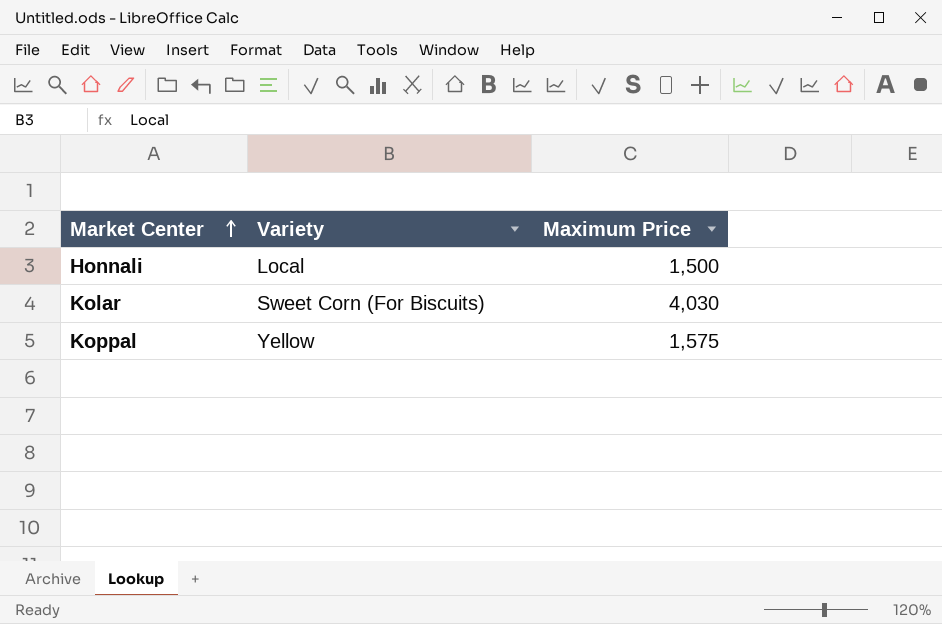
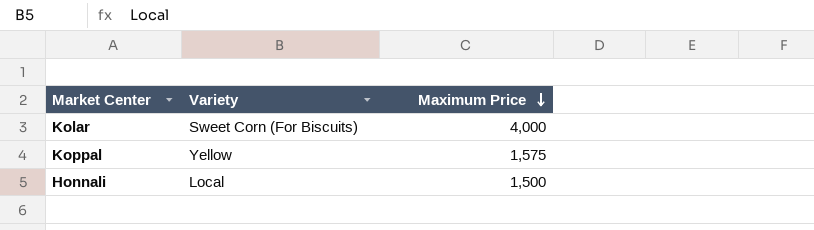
row order: Market Center ascending -> Maximum Price descending
Kolar | Maximum Price: 4,030 -> 4,000

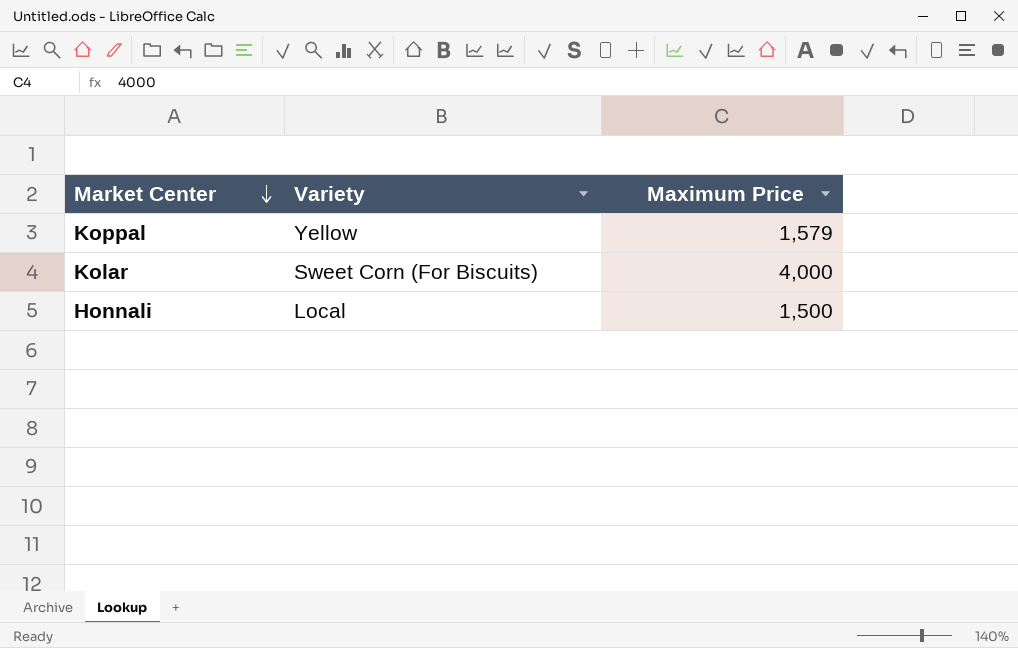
row order: Maximum Price descending -> Market Center descending
Koppal | Maximum Price: 1,575 -> 1,579

